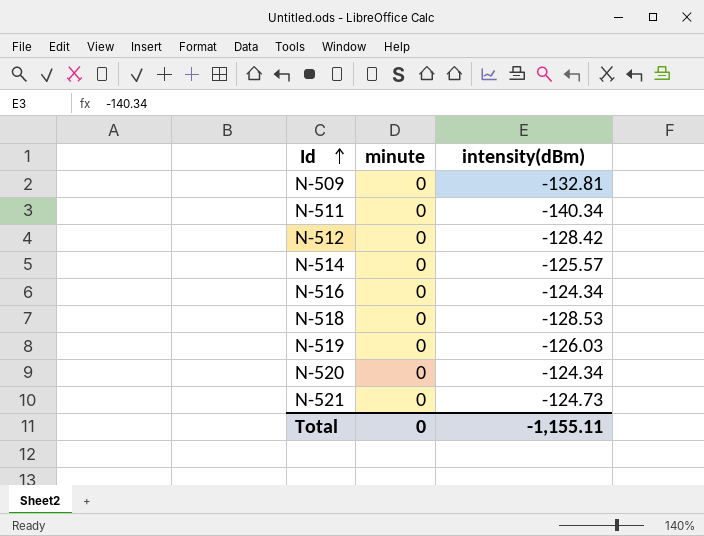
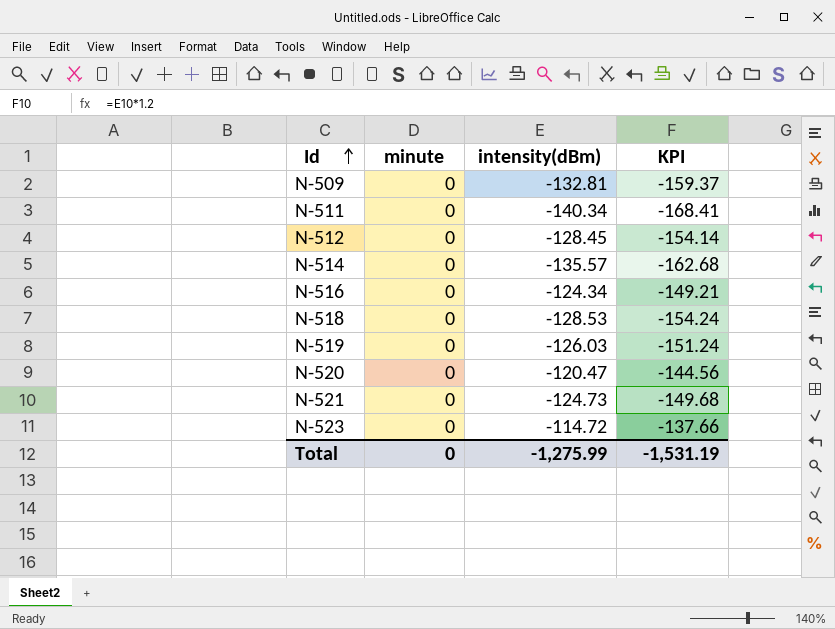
column KPI | formula: none -> [intensity(dBm)] * 1.2
N-512 | intensity(dBm): -128.42 -> -128.45
N-514 | intensity(dBm): -125.57 -> -135.57
N-520 | intensity(dBm): -124.34 -> -120.47
row N-523: none -> 0 | -114.72 | -137.66
Total | intensity(dBm): -1,155.11 -> -1,275.99

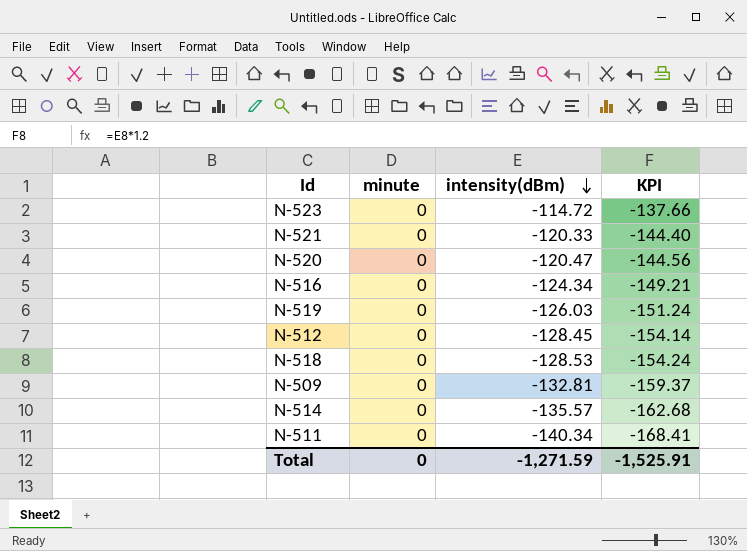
row order: Id ascending -> intensity(dBm) descending
N-521 | intensity(dBm): -124.73 -> -120.33
N-521 | KPI: -149.68 -> -144.40
Total | intensity(dBm): -1,275.99 -> -1,271.59
Total | KPI: -1,531.19 -> -1,525.91

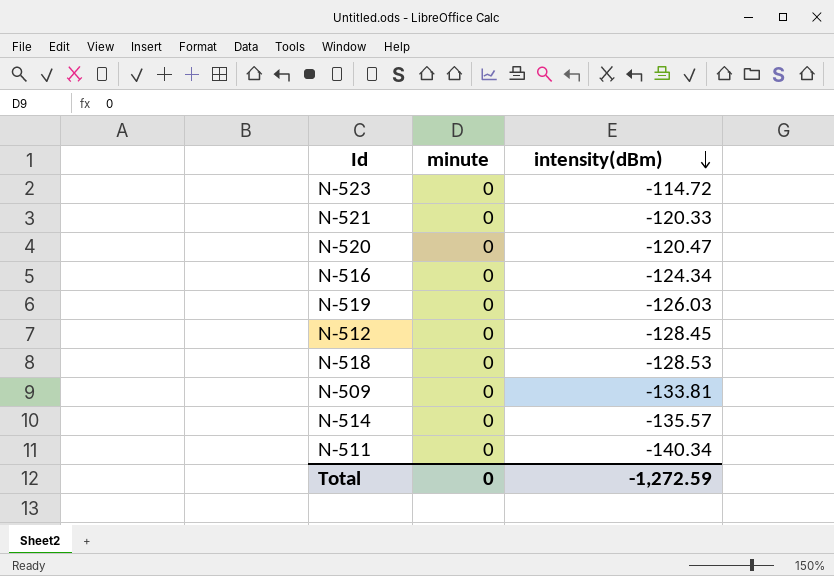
column KPI | formula: [intensity(dBm)] * 1.2 -> none
N-509 | intensity(dBm): -132.81 -> -133.81
Total | intensity(dBm): -1,271.59 -> -1,272.59

